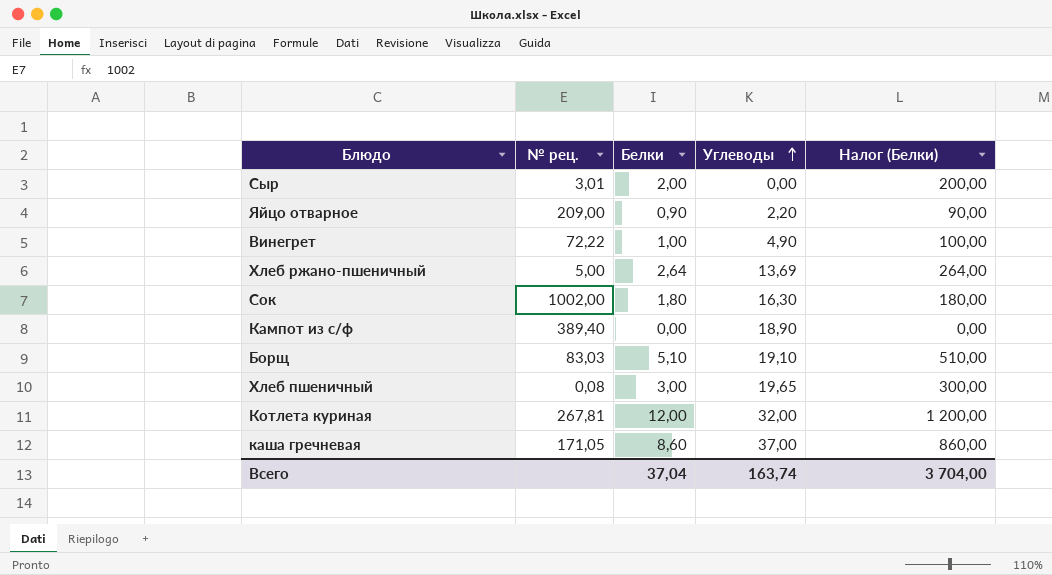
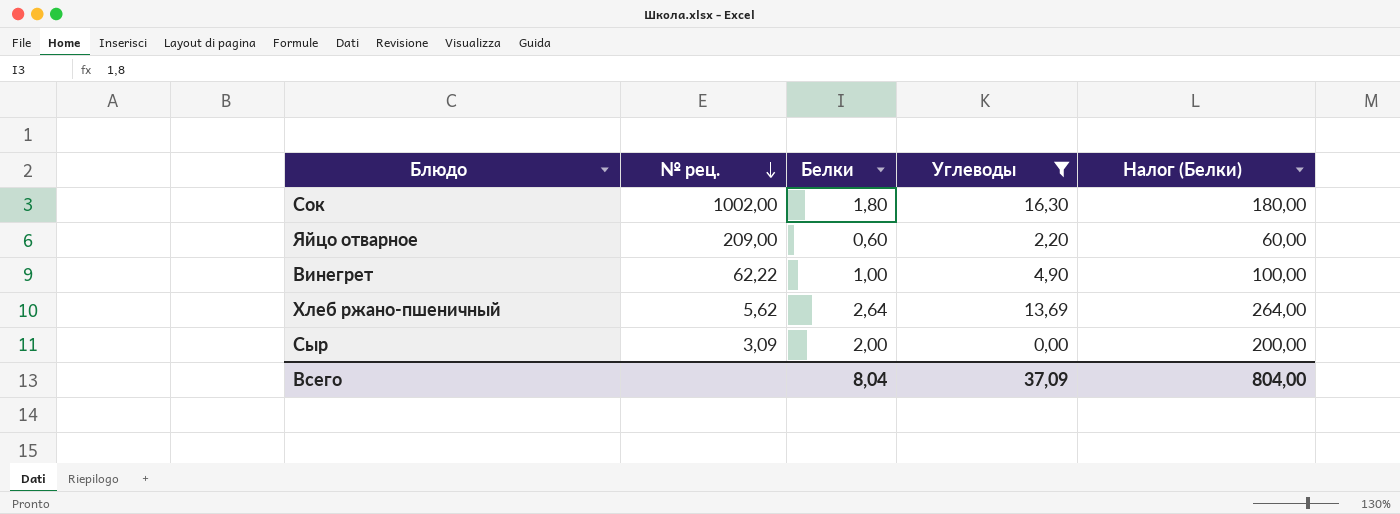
filter: none -> Углеводы <= 16,30
row order: Углеводы ascending -> № рец. descending
Яйцо отварное | Белки: 0,90 -> 0,60
Яйцо отварное | Налог (Белки): 90,00 -> 60,00
Винегрет | № рец.: 72,22 -> 62,22
Хлеб ржано-пшеничный | № рец.: 5,00 -> 5,62
Сыр | № рец.: 3,01 -> 3,09
Всего | Белки: 37,04 -> 8,04
Всего | Углеводы: 163,74 -> 37,09
Всего | Налог (Белки): 3 704,00 -> 804,00

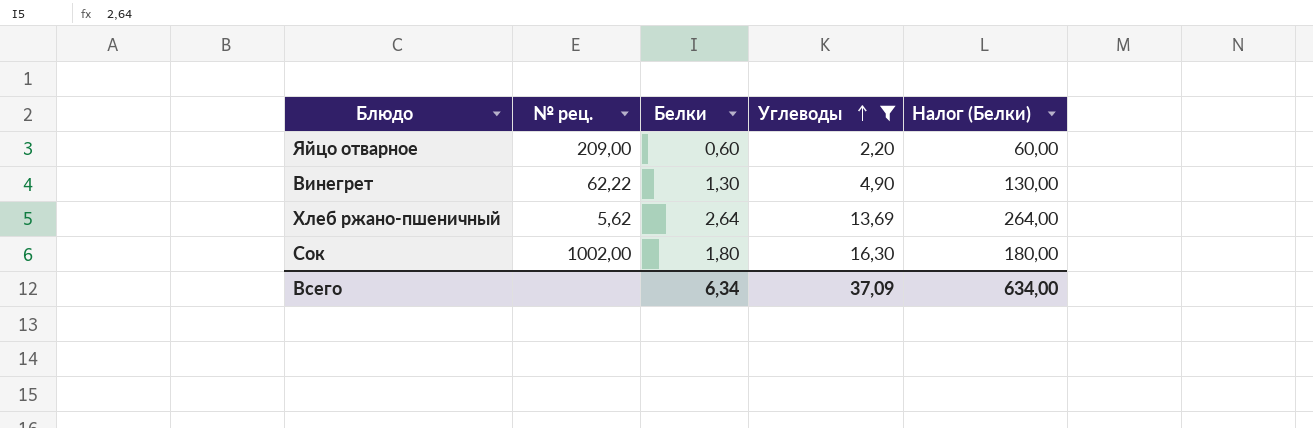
row order: № рец. descending -> Углеводы ascending
row Сыр: 3,09 | 2,00 | 0,00 | 200,00 -> none
Винегрет | Белки: 1,00 -> 1,30
Винегрет | Налог (Белки): 100,00 -> 130,00
Всего | Белки: 8,04 -> 6,34
Всего | Налог (Белки): 804,00 -> 634,00

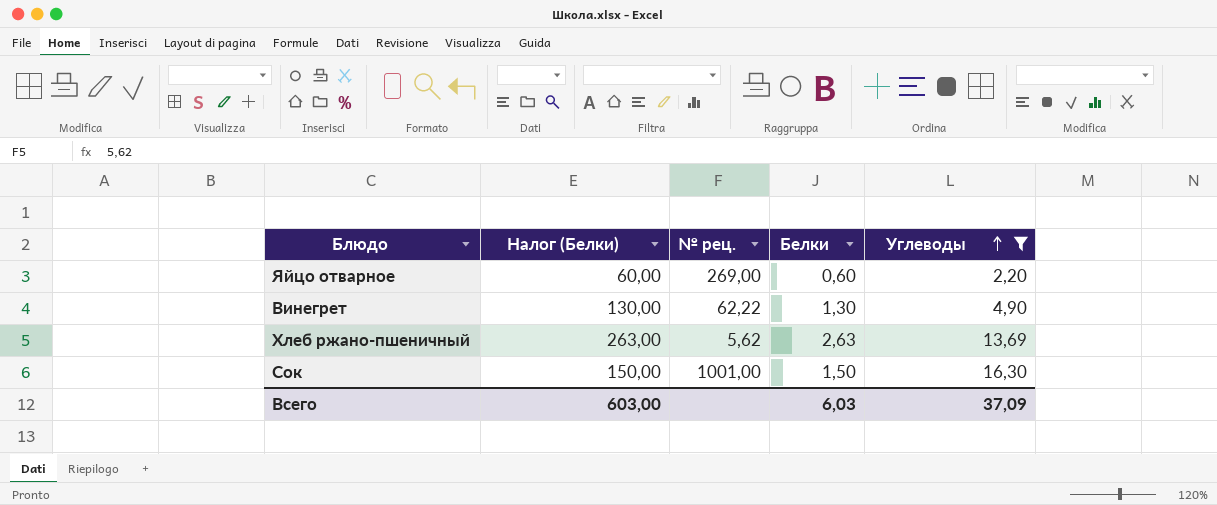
column Налог (Белки) | position: 5 -> 2
Яйцо отварное | № рец.: 209,00 -> 269,00
Хлеб ржано-пшеничный | Налог (Белки): 264,00 -> 263,00
Хлеб ржано-пшеничный | Белки: 2,64 -> 2,63
Сок | Налог (Белки): 180,00 -> 150,00
Сок | № рец.: 1002,00 -> 1001,00
Сок | Белки: 1,80 -> 1,50
Всего | Налог (Белки): 634,00 -> 603,00
Всего | Белки: 6,34 -> 6,03

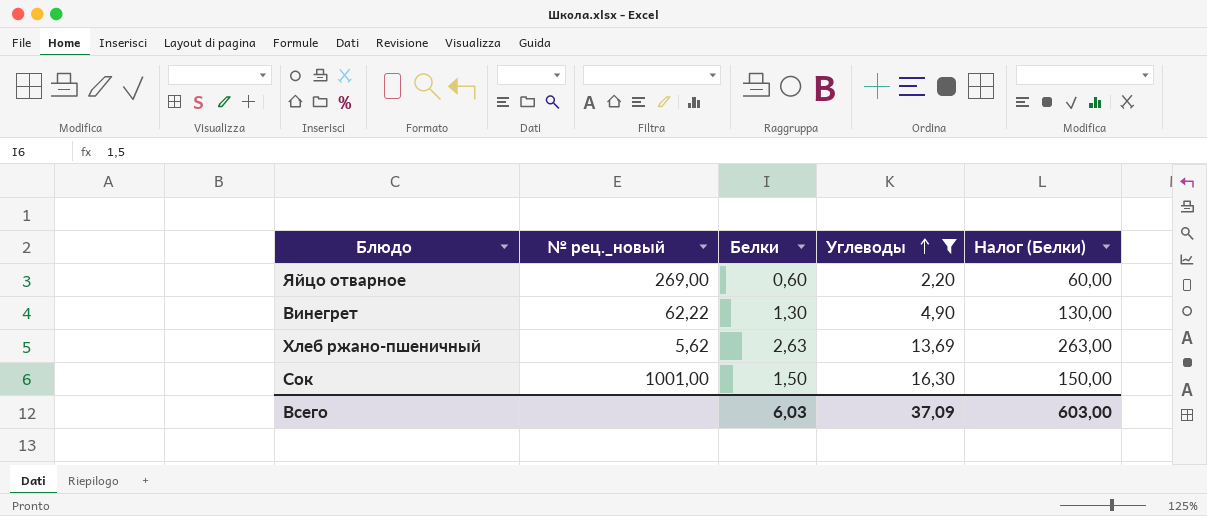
column name: № рец. -> № рец._новый
column Налог (Белки) | position: 2 -> 5

